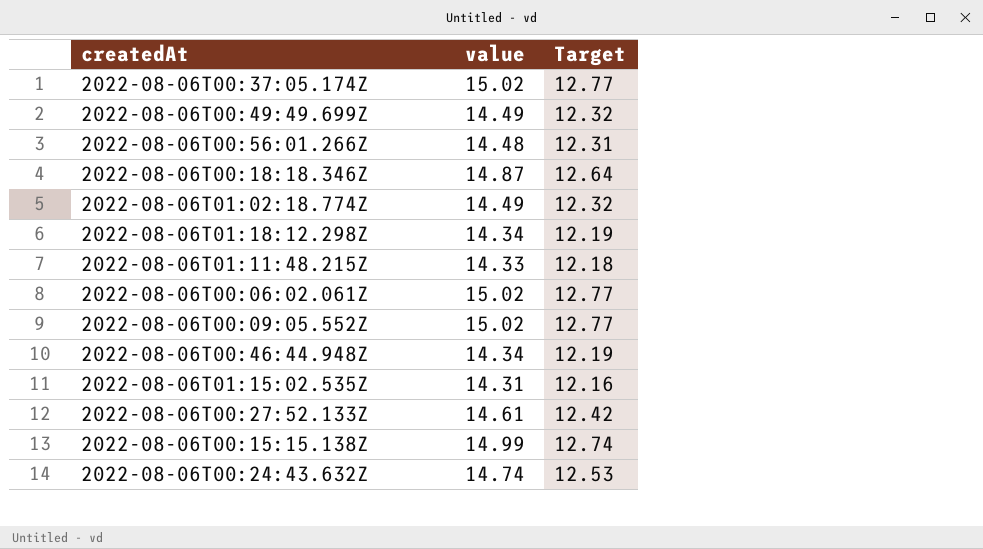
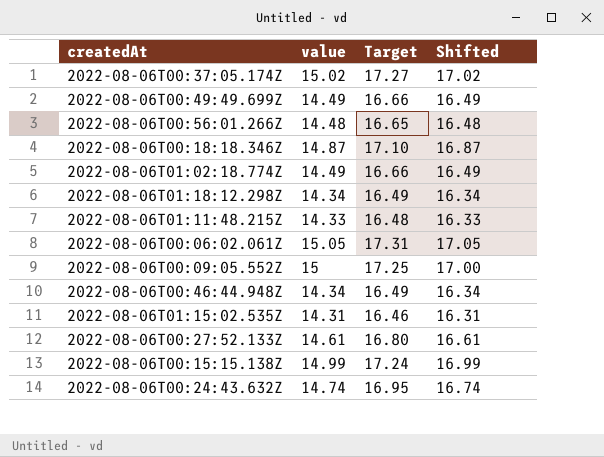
column Target | formula: [value] * 0.85 -> [value] * 1.15
column Shifted | formula: none -> [value] + 2
2022-08-06T00:06:02.061Z | value: 15.02 -> 15.05
2022-08-06T00:09:05.552Z | value: 15.02 -> 15

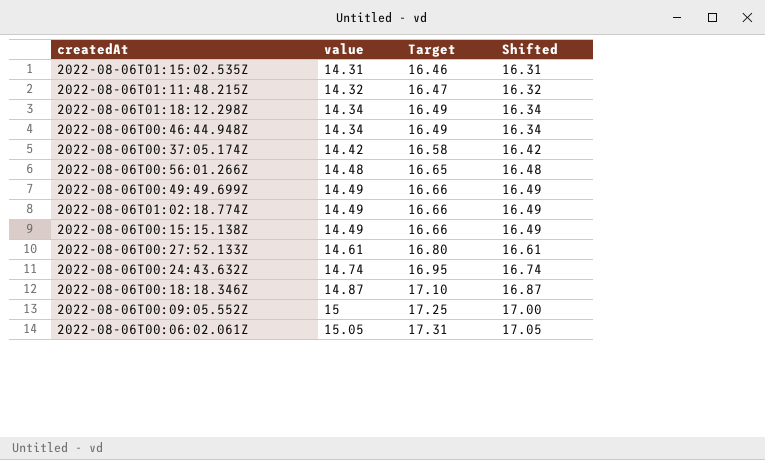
row order: none -> value ascending
2022-08-06T01:11:48.215Z | value: 14.33 -> 14.32
2022-08-06T01:11:48.215Z | Target: 16.48 -> 16.47
2022-08-06T01:11:48.215Z | Shifted: 16.33 -> 16.32
2022-08-06T00:37:05.174Z | value: 15.02 -> 14.42
2022-08-06T00:37:05.174Z | Target: 17.27 -> 16.58
2022-08-06T00:37:05.174Z | Shifted: 17.02 -> 16.42
2022-08-06T00:15:15.138Z | value: 14.99 -> 14.49
2022-08-06T00:15:15.138Z | Target: 17.24 -> 16.66
2022-08-06T00:15:15.138Z | Shifted: 16.99 -> 16.49

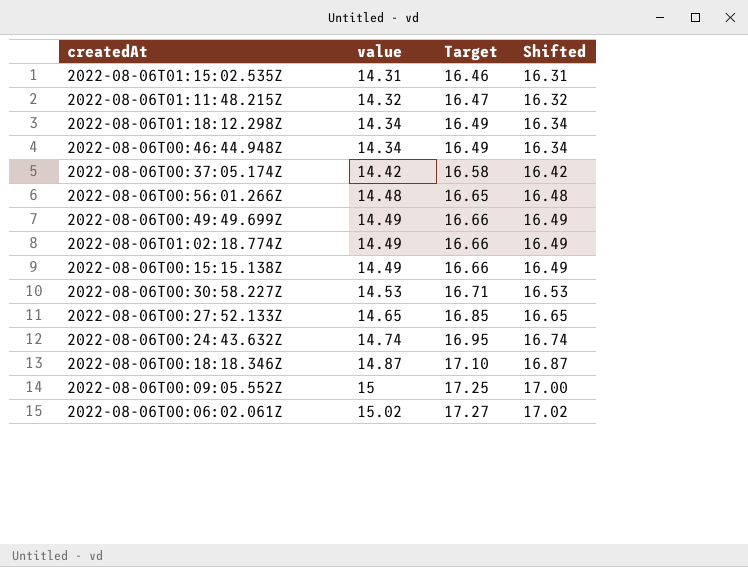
row 2022-08-06T00:30:58.227Z: none -> 14.53 | 16.71 | 16.53
2022-08-06T00:27:52.133Z | value: 14.61 -> 14.65
2022-08-06T00:27:52.133Z | Target: 16.80 -> 16.85
2022-08-06T00:27:52.133Z | Shifted: 16.61 -> 16.65
2022-08-06T00:06:02.061Z | value: 15.05 -> 15.02
2022-08-06T00:06:02.061Z | Target: 17.31 -> 17.27
2022-08-06T00:06:02.061Z | Shifted: 17.05 -> 17.02

